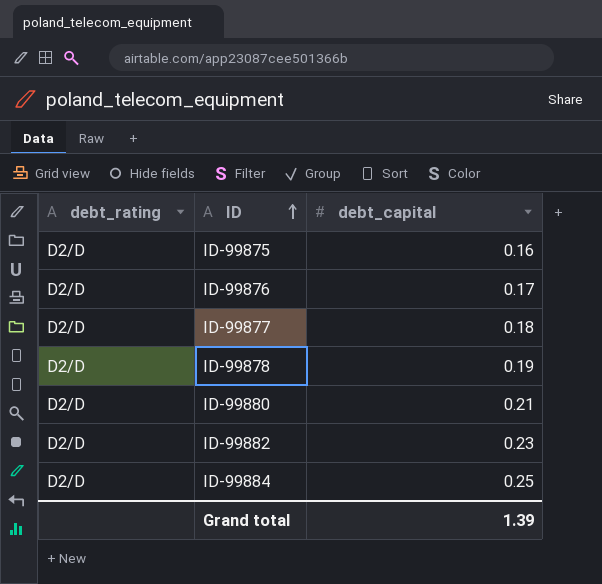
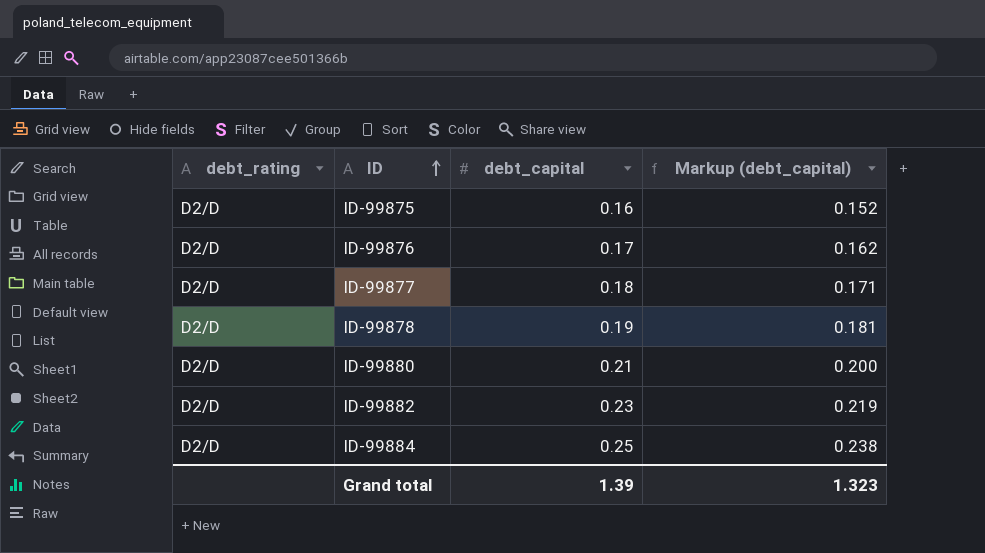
column Markup (debt_capital) | formula: none -> [debt_capital] * 0.95

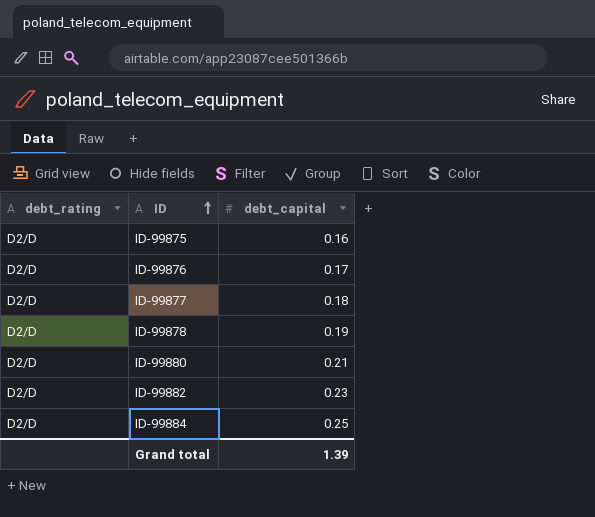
column Markup (debt_capital) | formula: [debt_capital] * 0.95 -> none

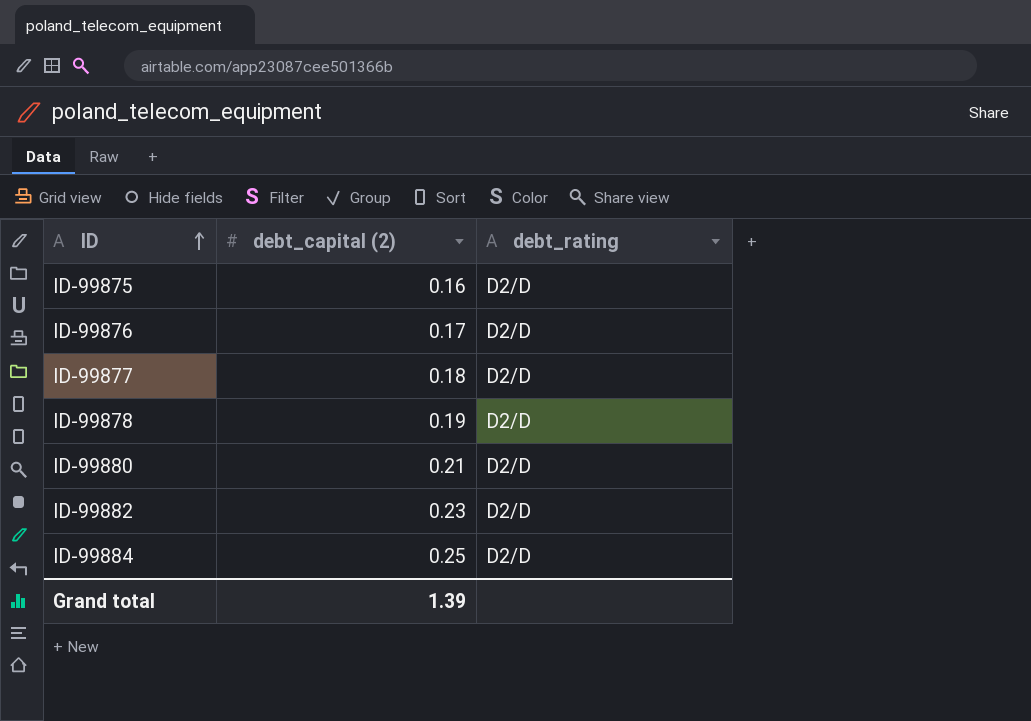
column name: debt_capital -> debt_capital (2)
column debt_rating | position: 1 -> 3

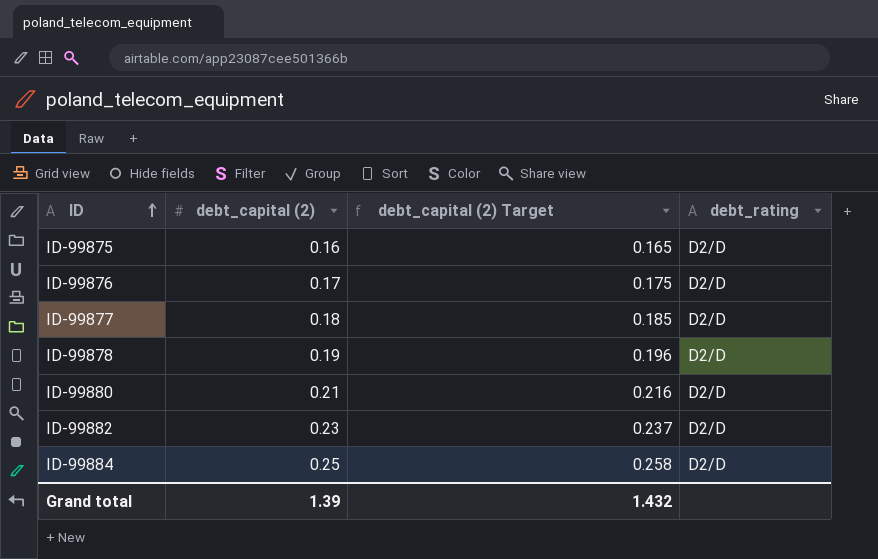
column debt_capital (2) Target | formula: none -> [debt_capital (2)] * 1.03

